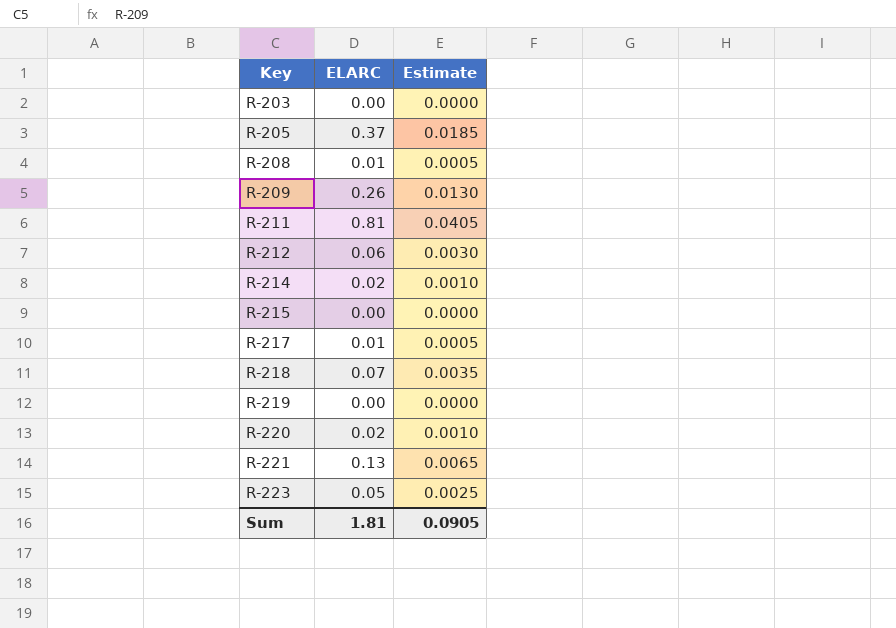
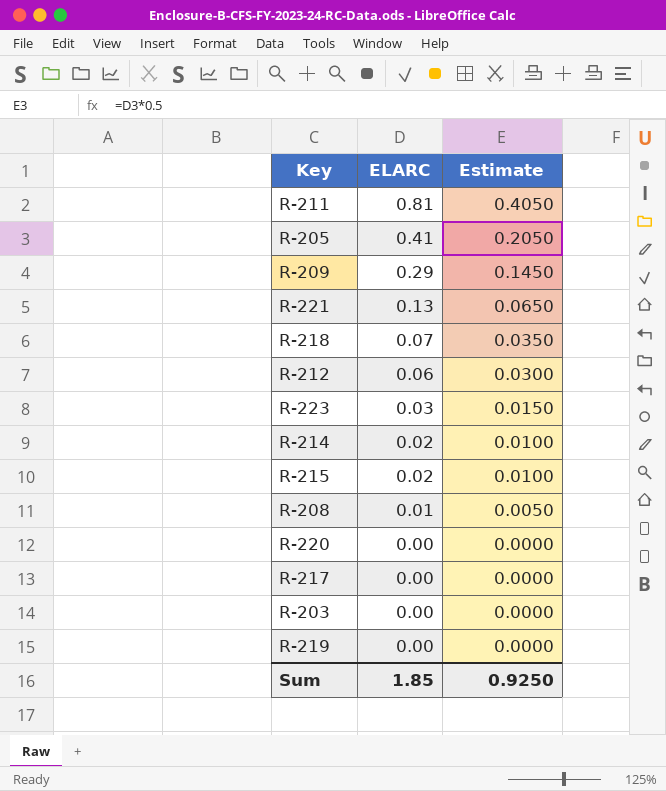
row order: Key ascending -> ELARC descending
column Estimate | formula: [ELARC] * 0.05 -> [ELARC] * 0.5
R-205 | ELARC: 0.37 -> 0.41
R-209 | ELARC: 0.26 -> 0.29
R-223 | ELARC: 0.05 -> 0.03
R-215 | ELARC: 0.00 -> 0.02
R-220 | ELARC: 0.02 -> 0.00
R-217 | ELARC: 0.01 -> 0.00
Sum | ELARC: 1.81 -> 1.85
Sum | Estimate: 0.0905 -> 0.9250

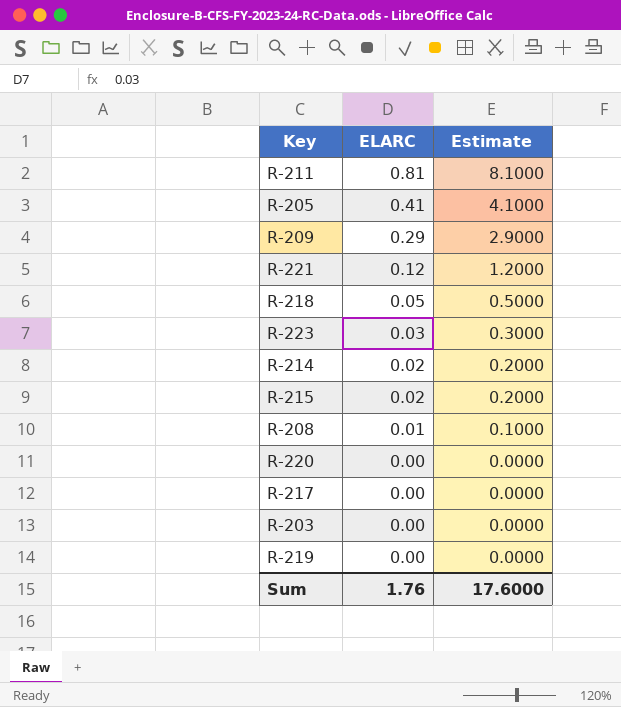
column Estimate | formula: [ELARC] * 0.5 -> [ELARC] * 10
row R-212: 0.06 | 0.0300 -> none
R-221 | ELARC: 0.13 -> 0.12
R-218 | ELARC: 0.07 -> 0.05
Sum | ELARC: 1.85 -> 1.76
Sum | Estimate: 0.9250 -> 17.6000

